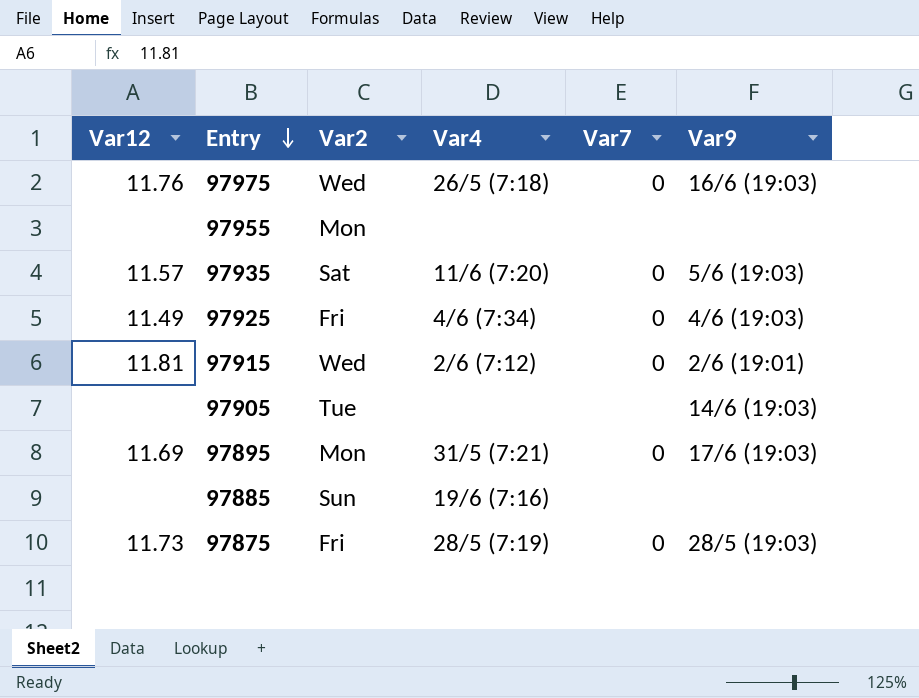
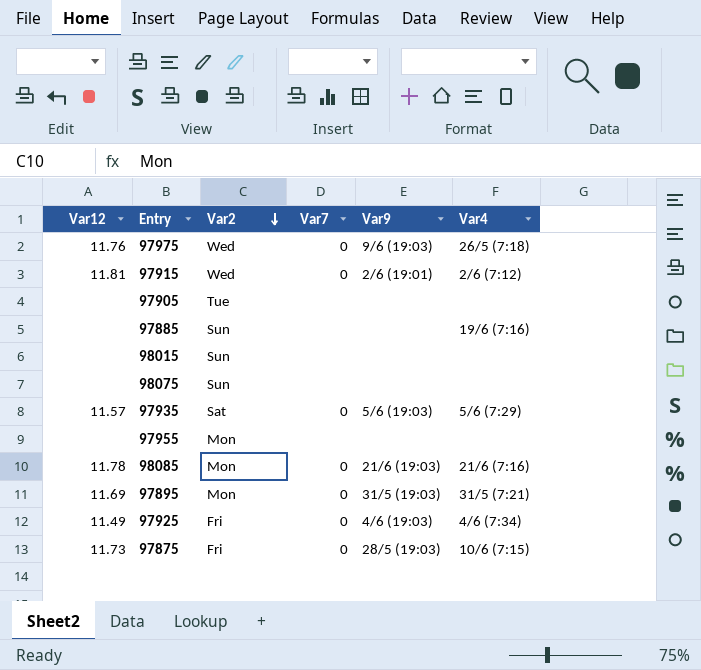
row order: Entry descending -> Var2 descending
column Var4 | position: 4 -> 6
97975 | Var9: 16/6 (19:03) -> 9/6 (19:03)
97905 | Var9: 14/6 (19:03) -> none
row 98015: none -> none | Sun | none | none | none
row 98075: none -> none | Sun | none | none | none
97935 | Var4: 11/6 (7:20) -> 5/6 (7:29)
row 98085: none -> 11.78 | Mon | 0 | 21/6 (19:03) | 21/6 (7:16)
97895 | Var9: 17/6 (19:03) -> 31/5 (19:03)
97875 | Var4: 28/5 (7:19) -> 10/6 (7:15)

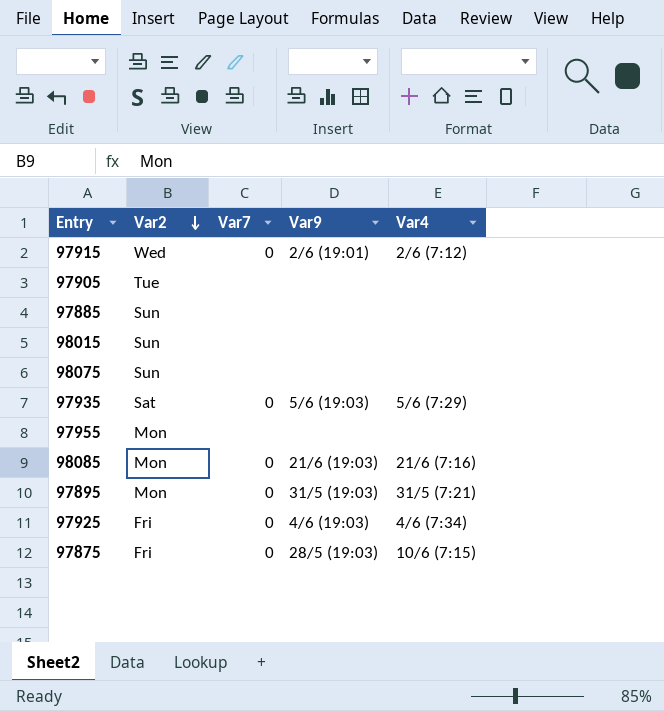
column Var12 | position: 1 -> none
row 97975: 11.76 | Wed | 0 | 9/6 (19:03) | 26/5 (7:18) -> none
97885 | Var4: 19/6 (7:16) -> none

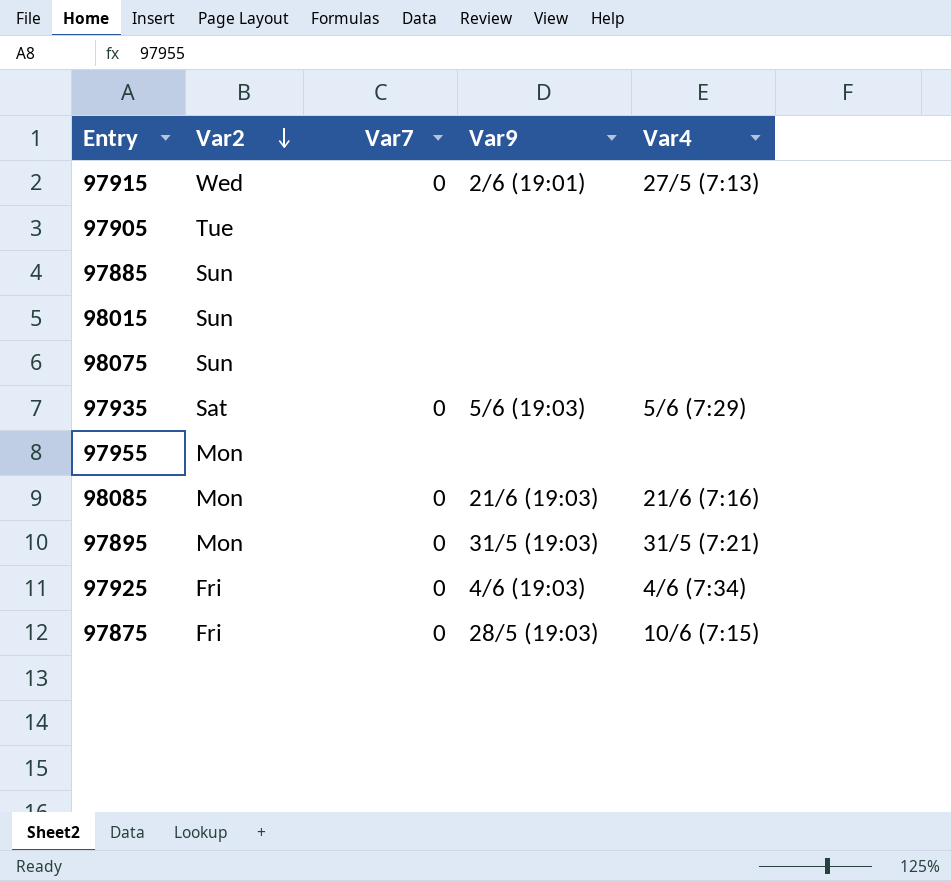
97915 | Var4: 2/6 (7:12) -> 27/5 (7:13)

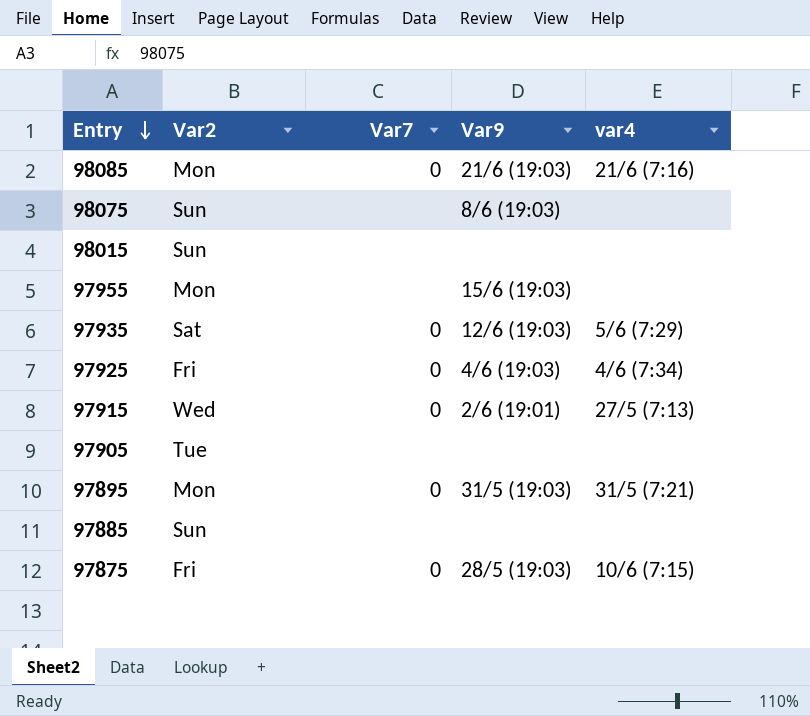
row order: Var2 descending -> Entry descending
column name: Var4 -> var4
98075 | Var9: none -> 8/6 (19:03)
97955 | Var9: none -> 15/6 (19:03)
97935 | Var9: 5/6 (19:03) -> 12/6 (19:03)

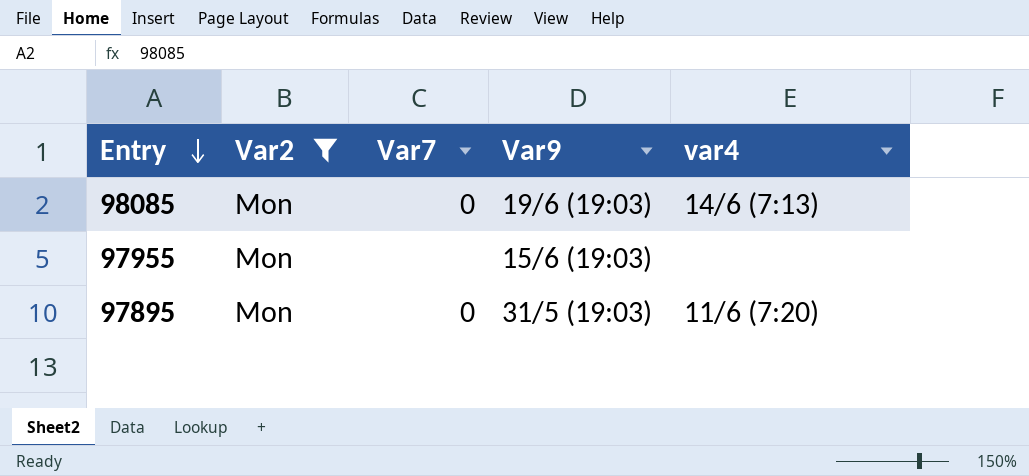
filter: none -> Var2 = Mon
98085 | Var9: 21/6 (19:03) -> 19/6 (19:03)
98085 | var4: 21/6 (7:16) -> 14/6 (7:13)
97895 | var4: 31/5 (7:21) -> 11/6 (7:20)

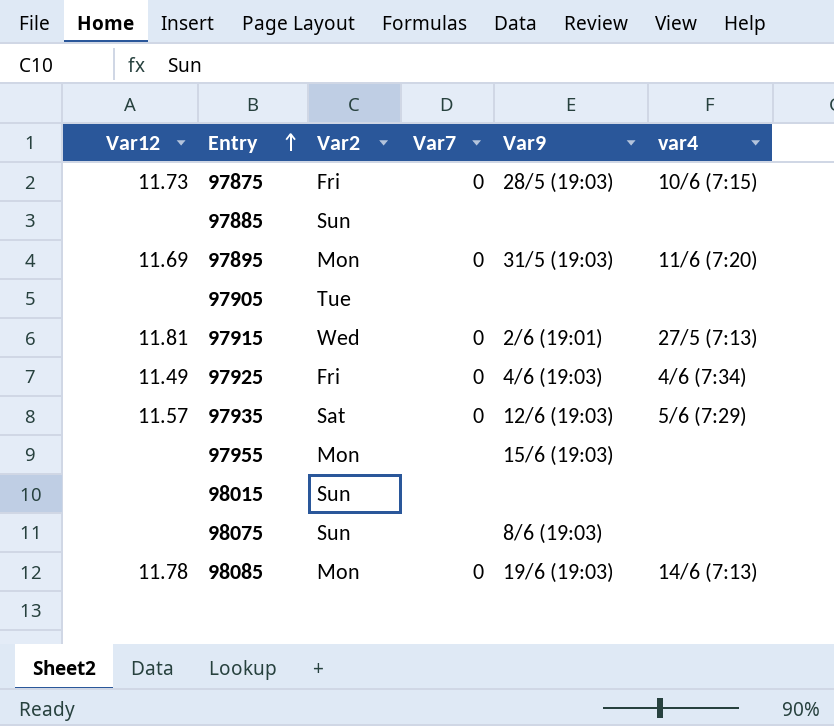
filter: Var2 = Mon -> none
row order: Entry descending -> Entry ascending
column Var12 | position: none -> 1

